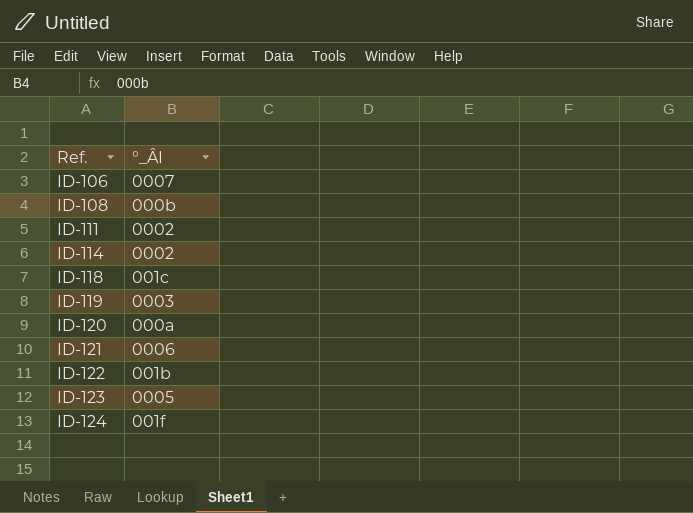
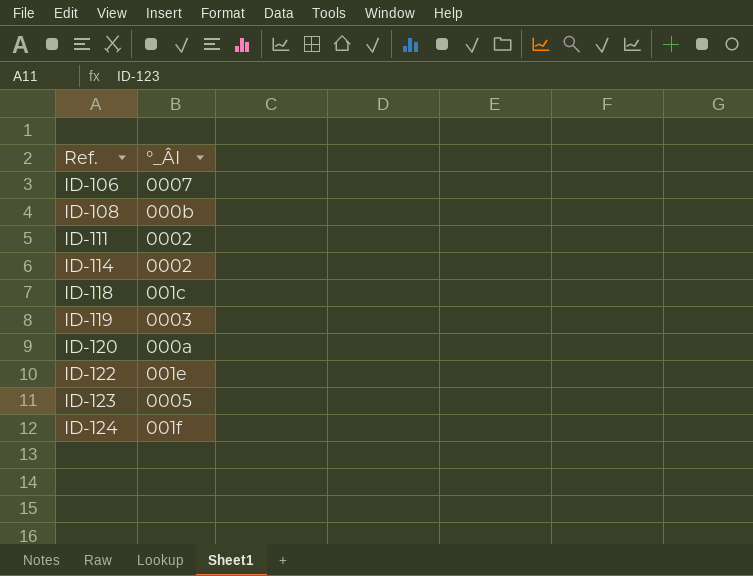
row ID-121: 0006 -> none
ID-122 | °_ÂI: 001b -> 001e

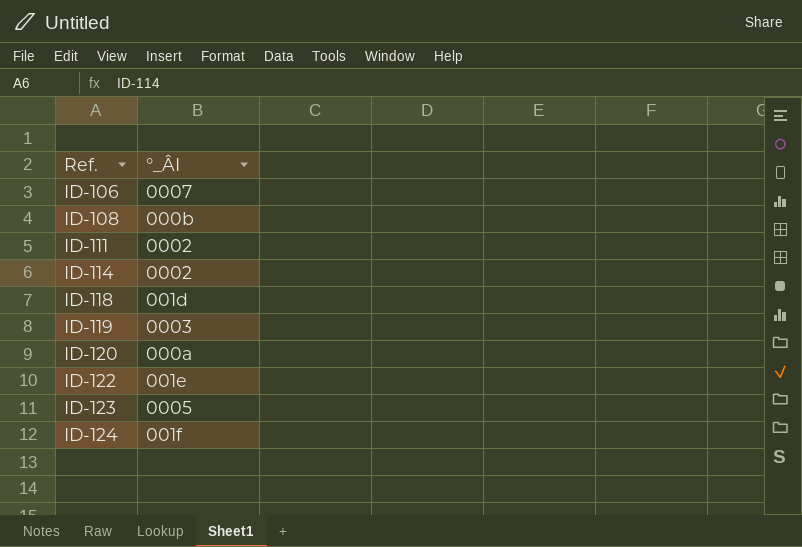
ID-118 | °_ÂI: 001c -> 001d

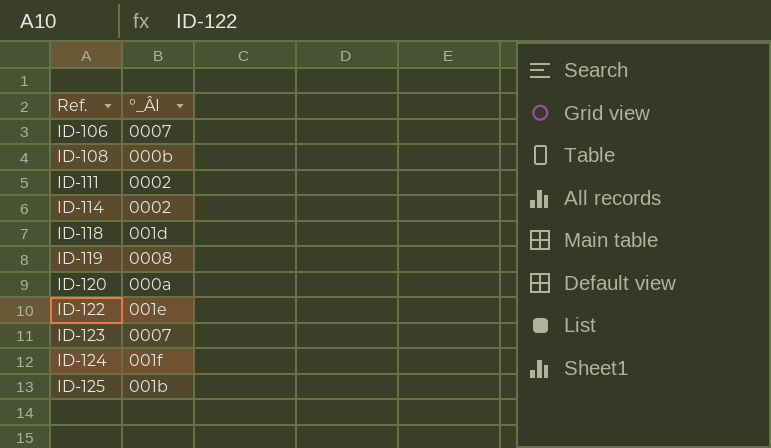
ID-119 | °_ÂI: 0003 -> 0008
ID-123 | °_ÂI: 0005 -> 0007
row ID-125: none -> 001b

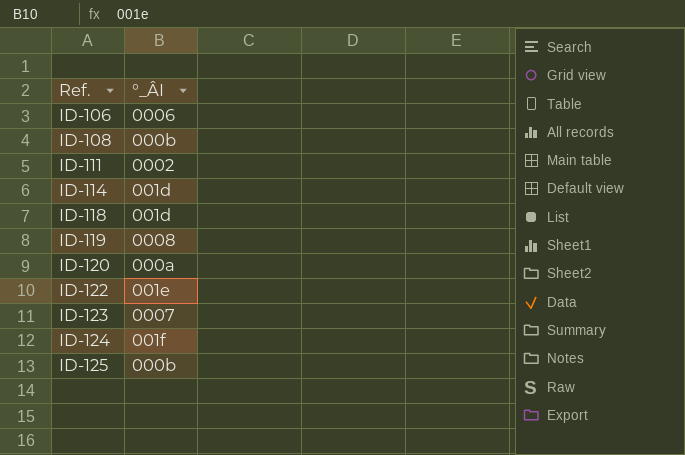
ID-106 | °_ÂI: 0007 -> 0006
ID-114 | °_ÂI: 0002 -> 001d
ID-125 | °_ÂI: 001b -> 000b

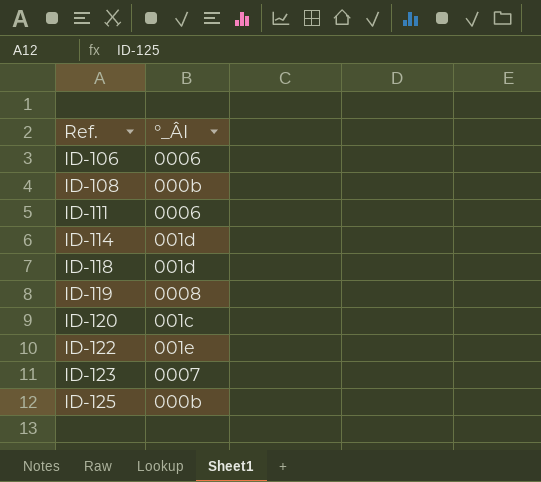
row ID-124: 001f -> none
ID-111 | °_ÂI: 0002 -> 0006
ID-120 | °_ÂI: 000a -> 001c

